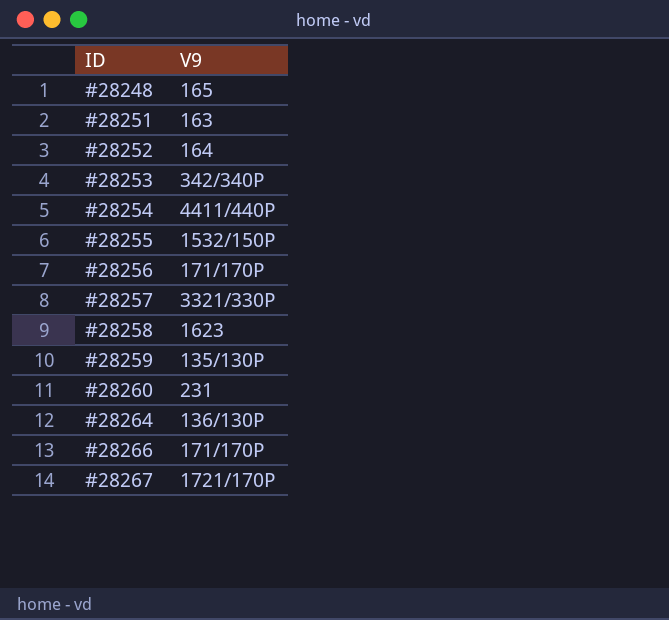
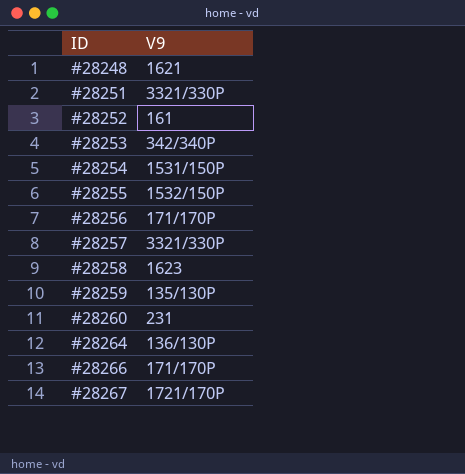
#28248 | V9: 165 -> 1621
#28251 | V9: 163 -> 3321/330P
#28252 | V9: 164 -> 161
#28254 | V9: 4411/440P -> 1531/150P

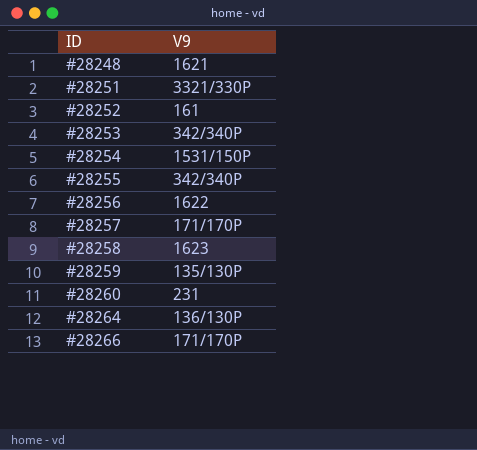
row #28267: 1721/170P -> none
#28255 | V9: 1532/150P -> 342/340P
#28256 | V9: 171/170P -> 1622
#28257 | V9: 3321/330P -> 171/170P

